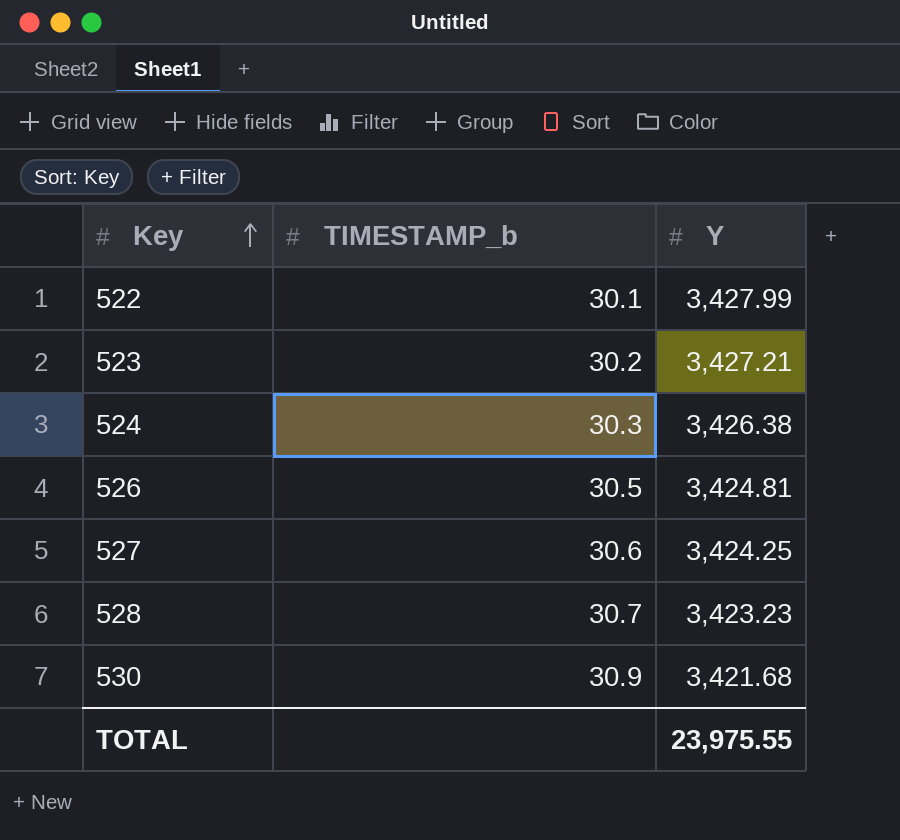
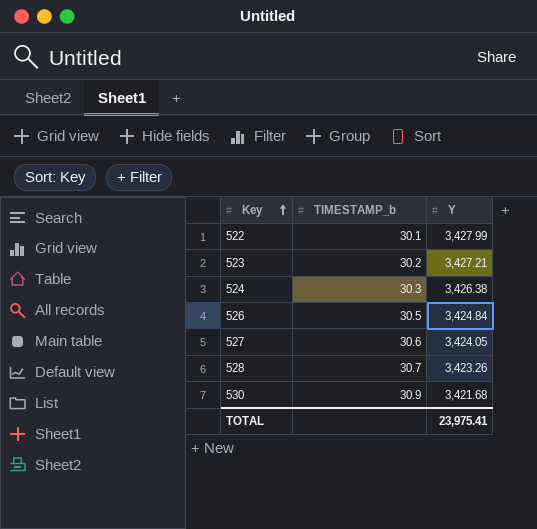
526 | Y: 3,424.81 -> 3,424.84
527 | Y: 3,424.25 -> 3,424.05
528 | Y: 3,423.23 -> 3,423.26
TOTAL | Y: 23,975.55 -> 23,975.41

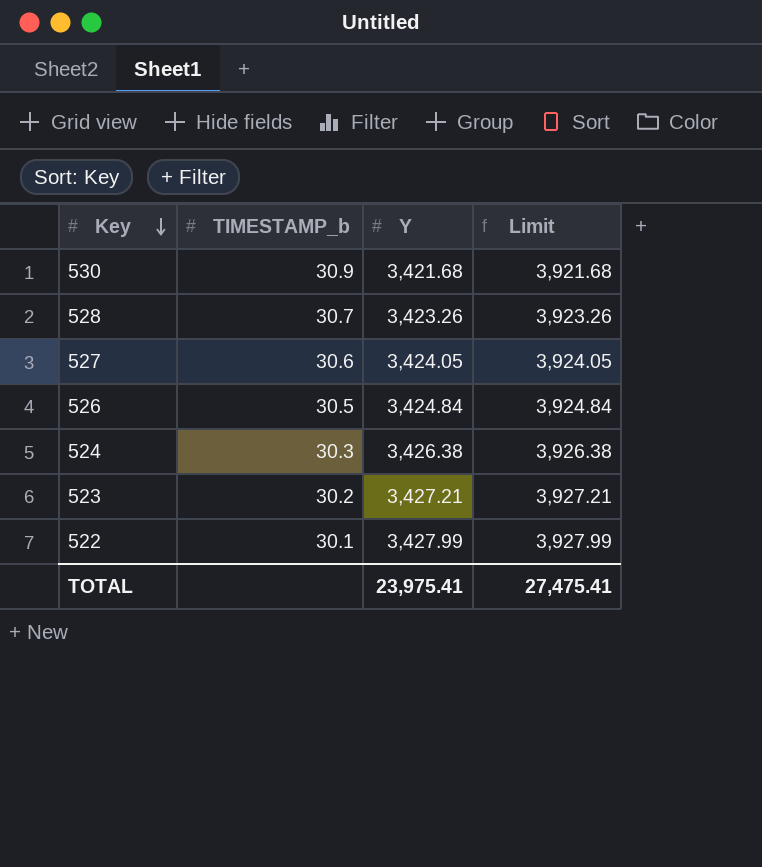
row order: Key ascending -> Key descending
column Limit | formula: none -> [Y] + 500

